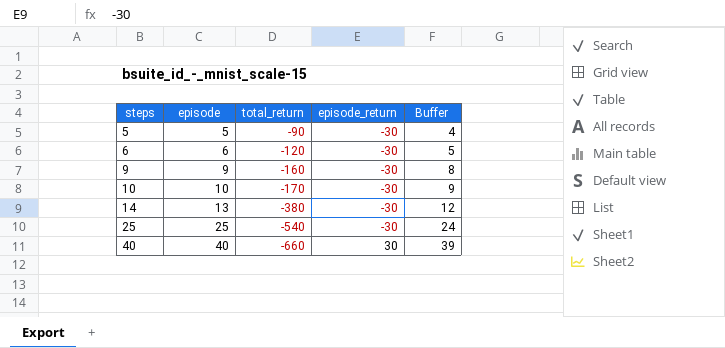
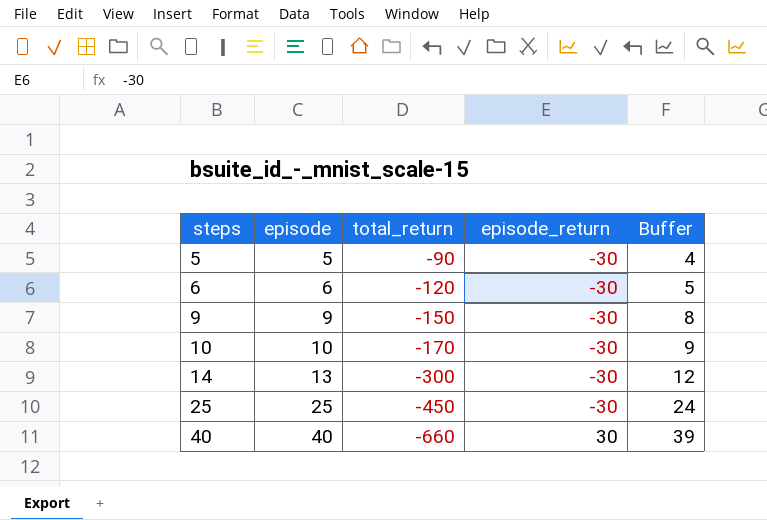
9 | total_return: -160 -> -150
14 | total_return: -380 -> -300
25 | total_return: -540 -> -450

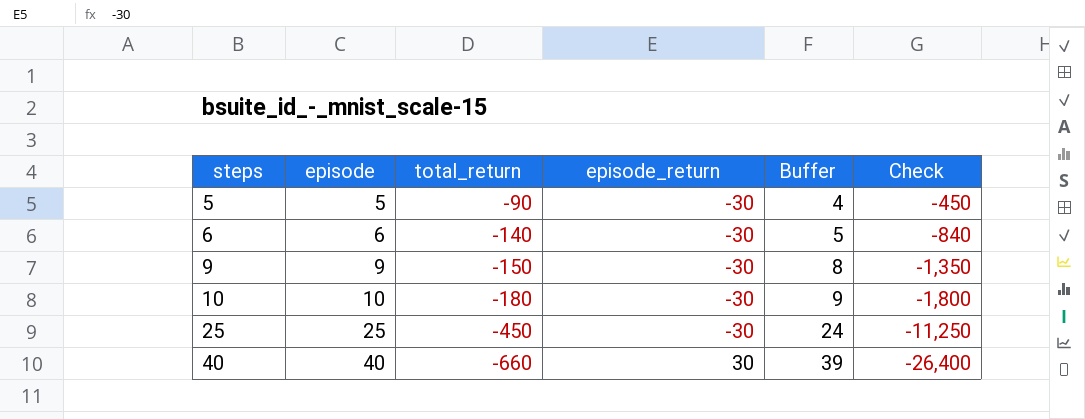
column Check | formula: none -> [episode] * [total_return]
row 14: 13 | -300 | -30 | 12 -> none
6 | total_return: -120 -> -140
10 | total_return: -170 -> -180

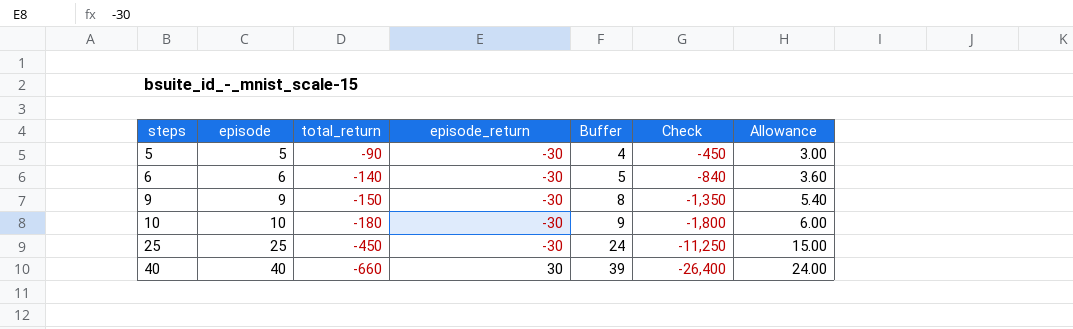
column Allowance | formula: none -> [episode] * 0.6

